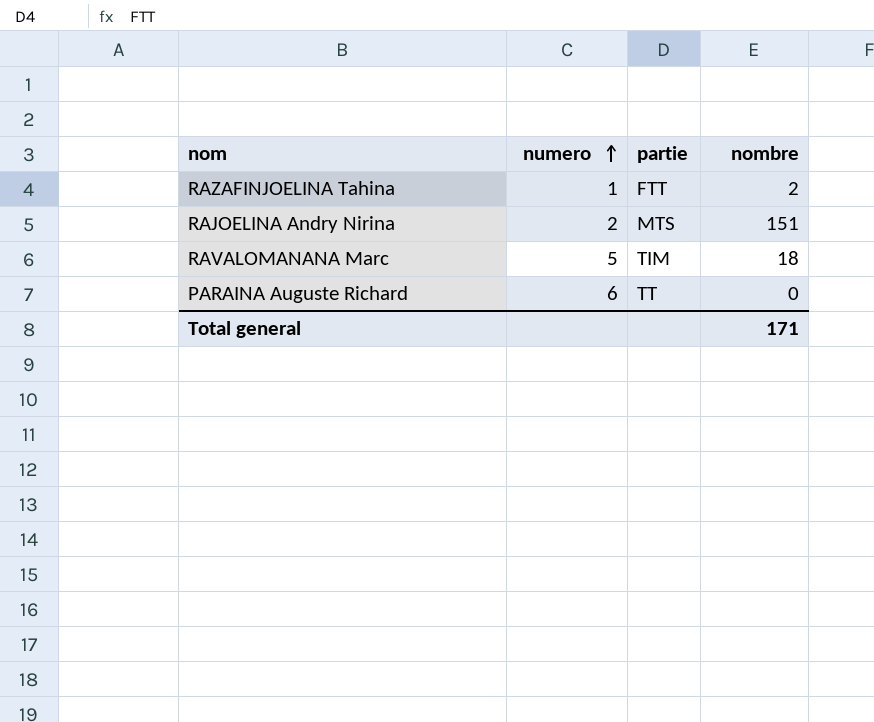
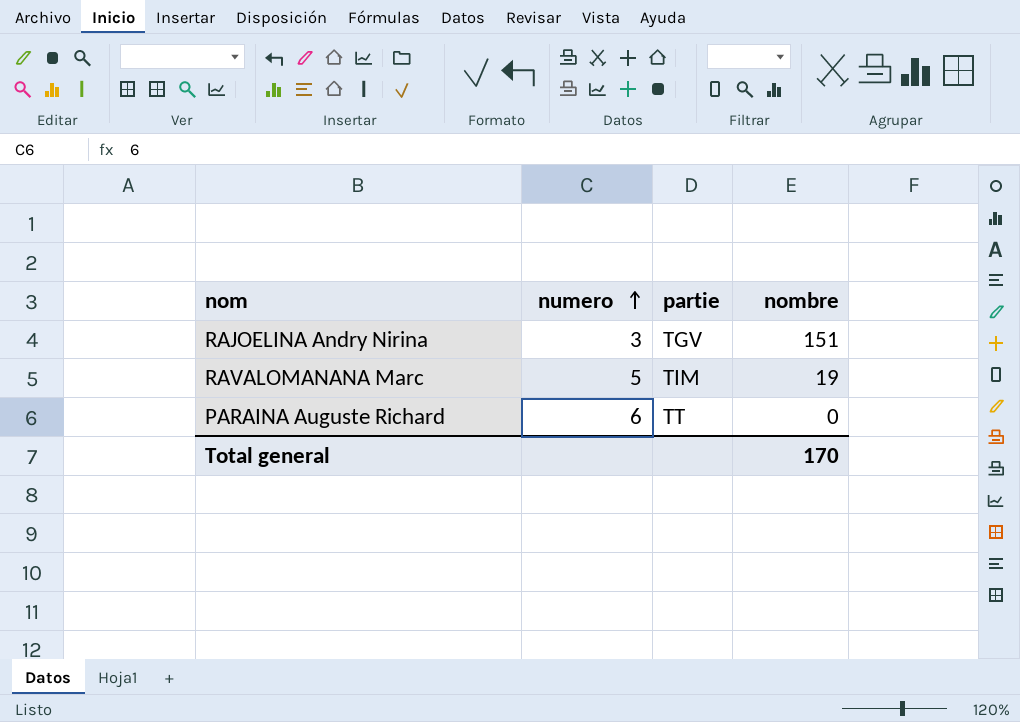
row RAZAFINJOELINA Tahina: 1 | FTT | 2 -> none
RAJOELINA Andry Nirina | numero: 2 -> 3
RAJOELINA Andry Nirina | partie: MTS -> TGV
RAVALOMANANA Marc | nombre: 18 -> 19
Total general | nombre: 171 -> 170

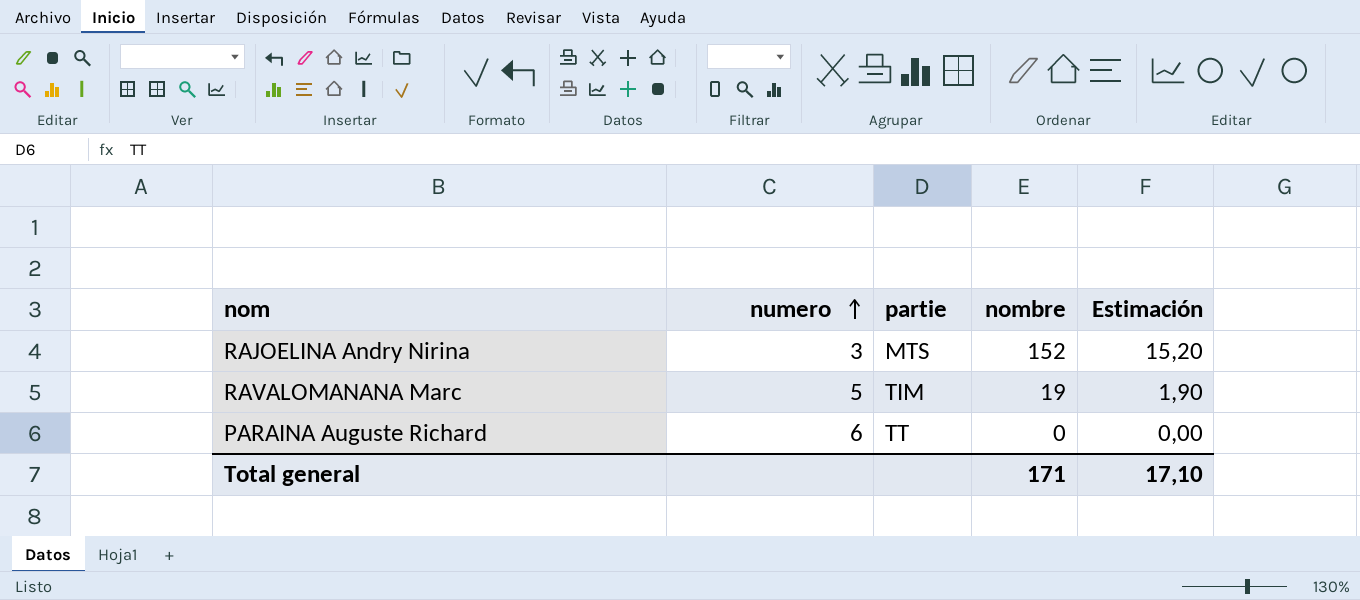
column Estimación | formula: none -> [nombre] * 0,1
RAJOELINA Andry Nirina | partie: TGV -> MTS
RAJOELINA Andry Nirina | nombre: 151 -> 152
Total general | nombre: 170 -> 171

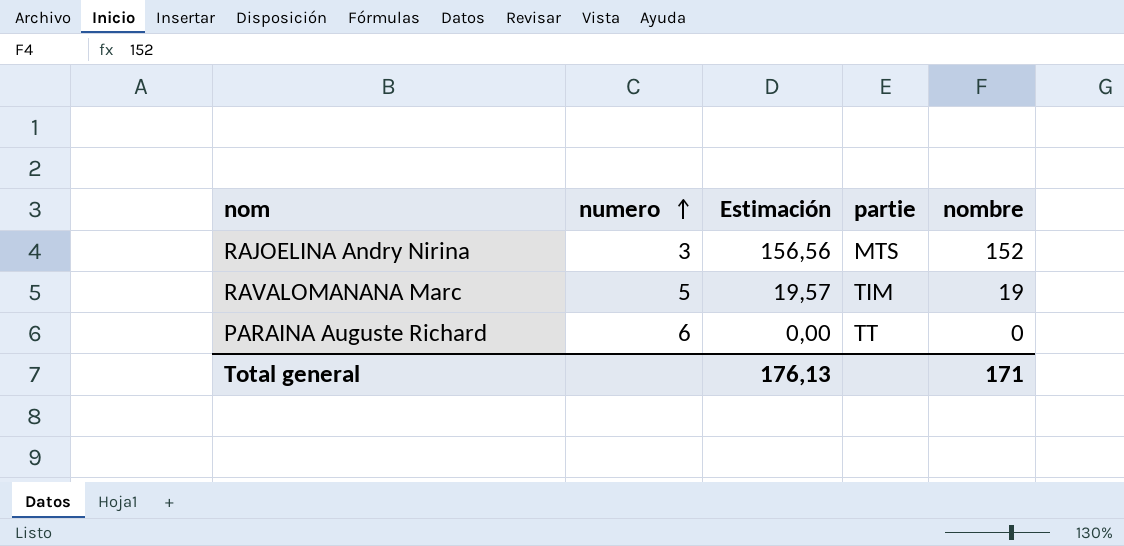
column Estimación | formula: [nombre] * 0,1 -> [nombre] * 1,03
column Estimación | position: 5 -> 3
Total general | Estimación: 17,10 -> 176,13

